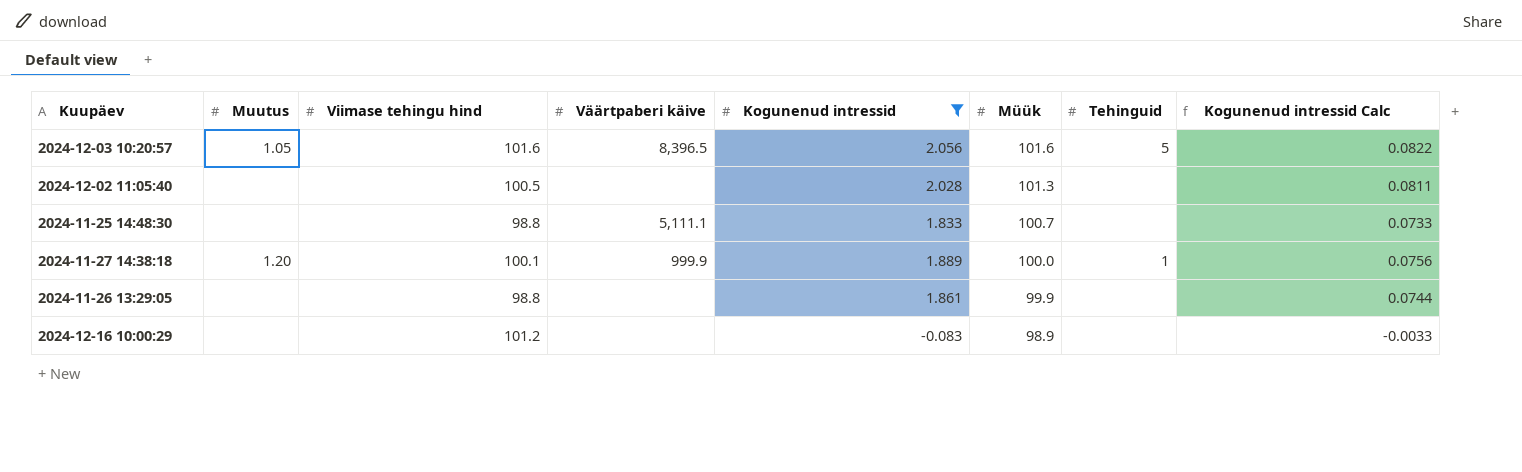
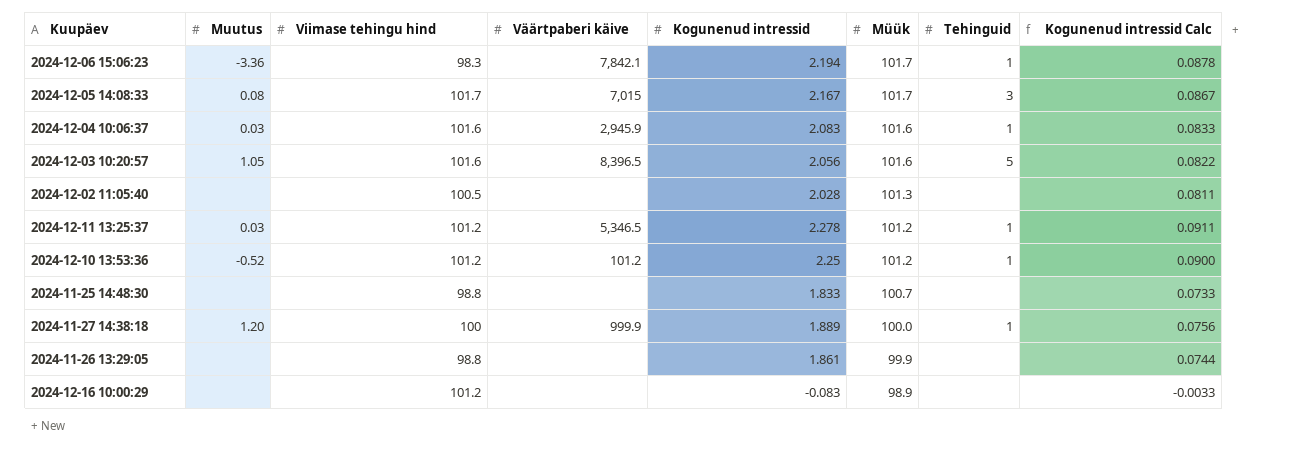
filter: Kogunenud intressid <= 2.056 -> none
2024-11-25 14:48:30 | Väärtpaberi käive: 5,111.1 -> none
2024-11-27 14:38:18 | Viimase tehingu hind: 100.1 -> 100

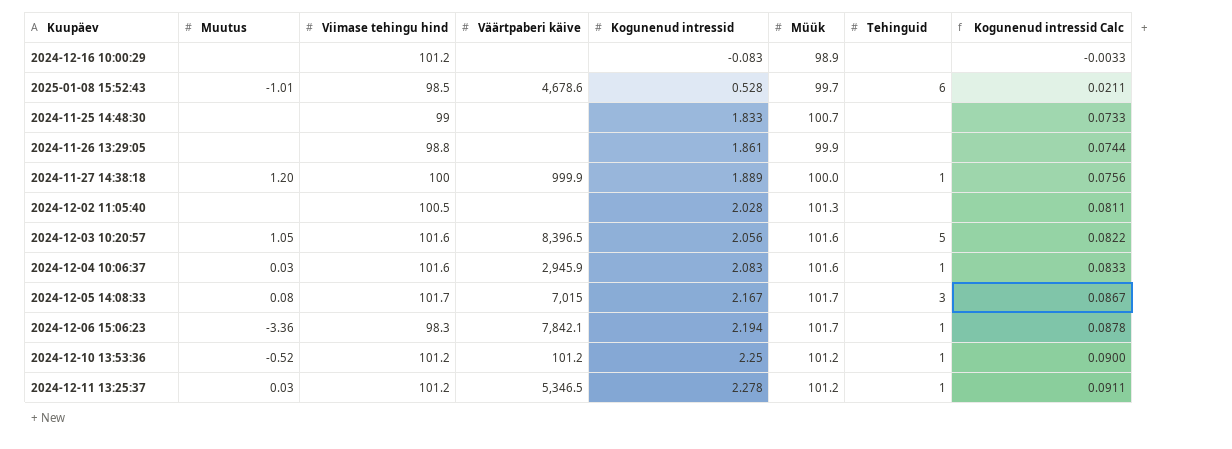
row order: Müük descending -> Kogunenud intressid ascending
row 2025-01-08 15:52:43: none -> -1.01 | 98.5 | 4,678.6 | 0.528 | 99.7 | 6 | 0.0211
2024-11-25 14:48:30 | Viimase tehingu hind: 98.8 -> 99

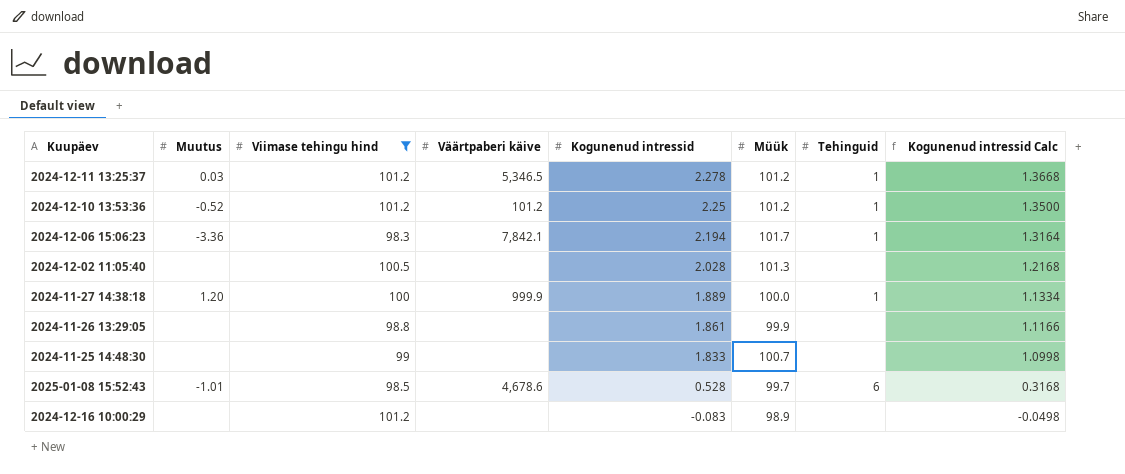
filter: none -> Viimase tehingu hind <= 101.2
row order: Kogunenud intressid ascending -> Kogunenud intressid descending
column Kogunenud intressid Calc | formula: [Kogunenud intressid] * 0.04 -> [Kogunenud intressid] * 0.6

